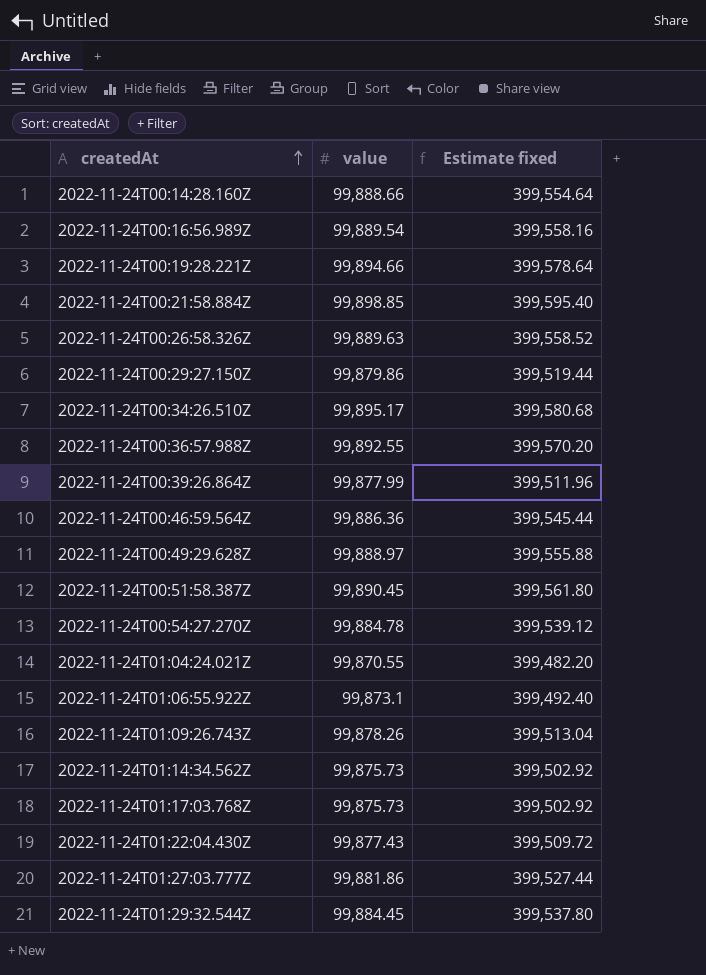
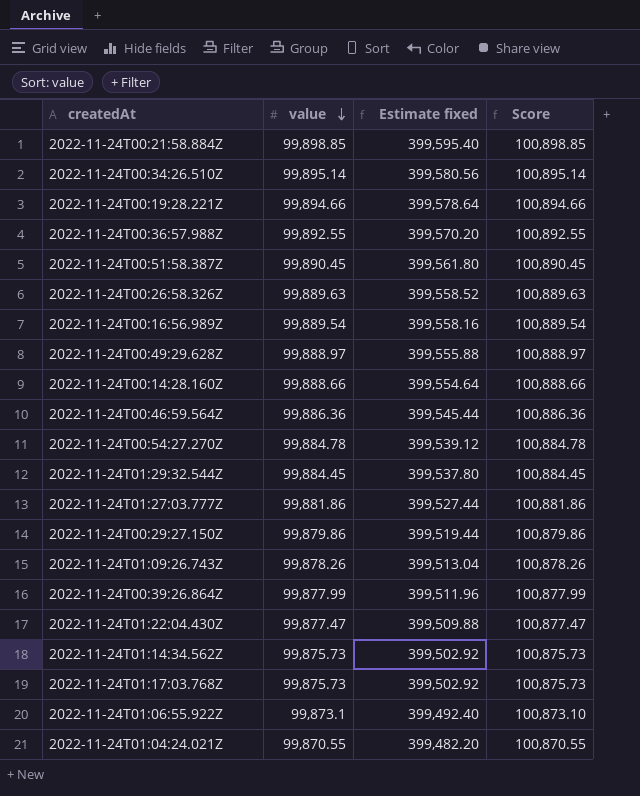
row order: createdAt ascending -> value descending
column Score | formula: none -> [value] + 1000
2022-11-24T00:34:26.510Z | value: 99,895.17 -> 99,895.14
2022-11-24T00:34:26.510Z | Estimate fixed: 399,580.68 -> 399,580.56
2022-11-24T01:22:04.430Z | value: 99,877.43 -> 99,877.47
2022-11-24T01:22:04.430Z | Estimate fixed: 399,509.72 -> 399,509.88

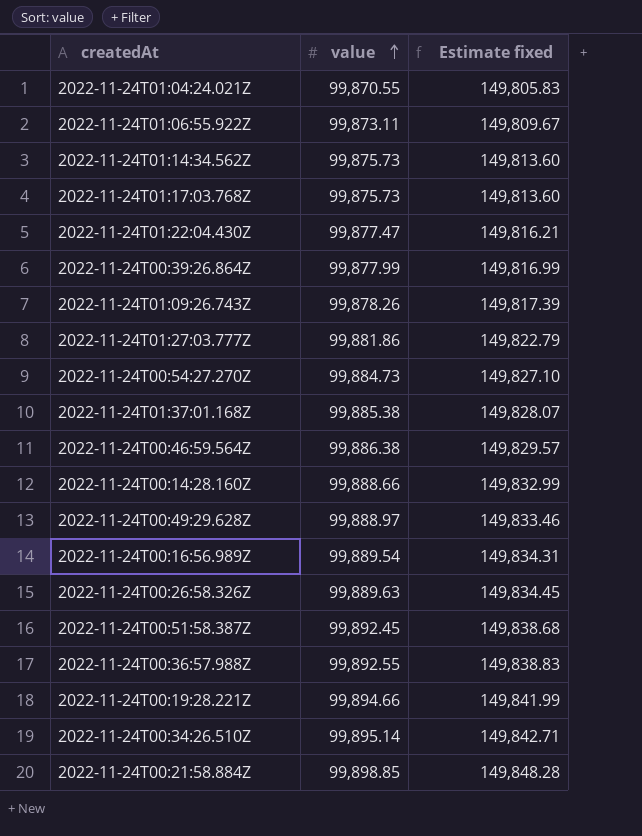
row order: value descending -> value ascending
column Score | formula: [value] + 1000 -> none
column Estimate fixed | formula: [value] * 4 -> [value] * 1.5
row 2022-11-24T01:29:32.544Z: 99,884.45 | 399,537.80 | 100,884.45 -> none
row 2022-11-24T00:29:27.150Z: 99,879.86 | 399,519.44 | 100,879.86 -> none
2022-11-24T01:06:55.922Z | value: 99,873.1 -> 99,873.11
2022-11-24T00:54:27.270Z | value: 99,884.78 -> 99,884.73
row 2022-11-24T01:37:01.168Z: none -> 99,885.38 | 149,828.07
2022-11-24T00:46:59.564Z | value: 99,886.36 -> 99,886.38
2022-11-24T00:51:58.387Z | value: 99,890.45 -> 99,892.45

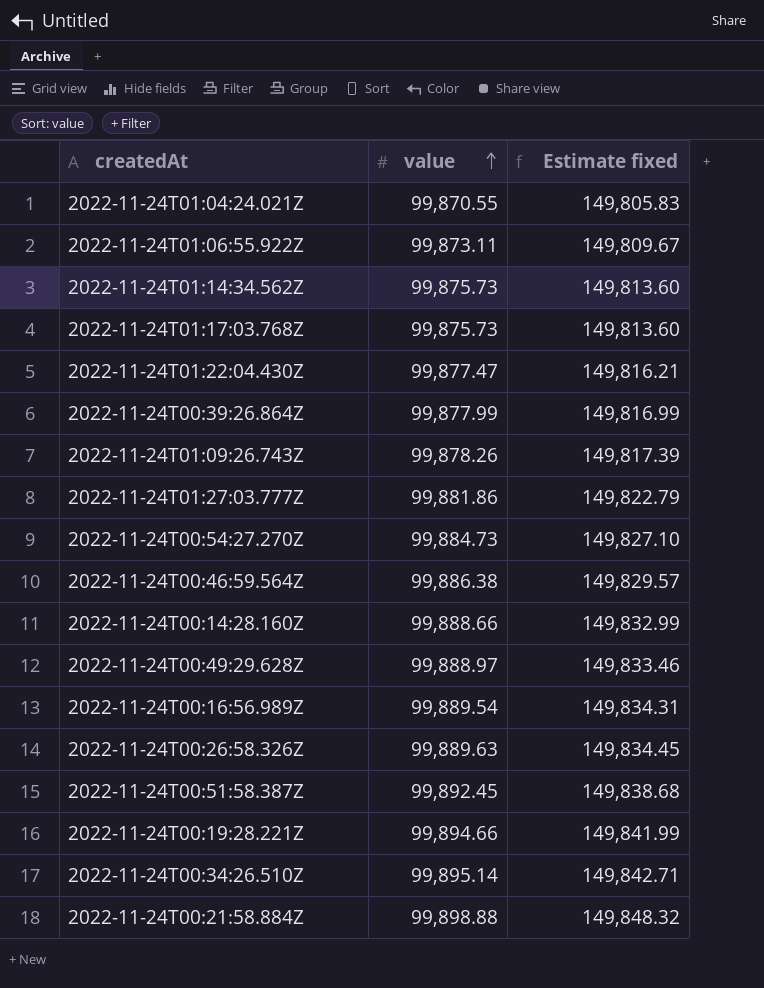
row 2022-11-24T01:37:01.168Z: 99,885.38 | 149,828.07 -> none
row 2022-11-24T00:36:57.988Z: 99,892.55 | 149,838.83 -> none
2022-11-24T00:21:58.884Z | value: 99,898.85 -> 99,898.88
2022-11-24T00:21:58.884Z | Estimate fixed: 149,848.28 -> 149,848.32

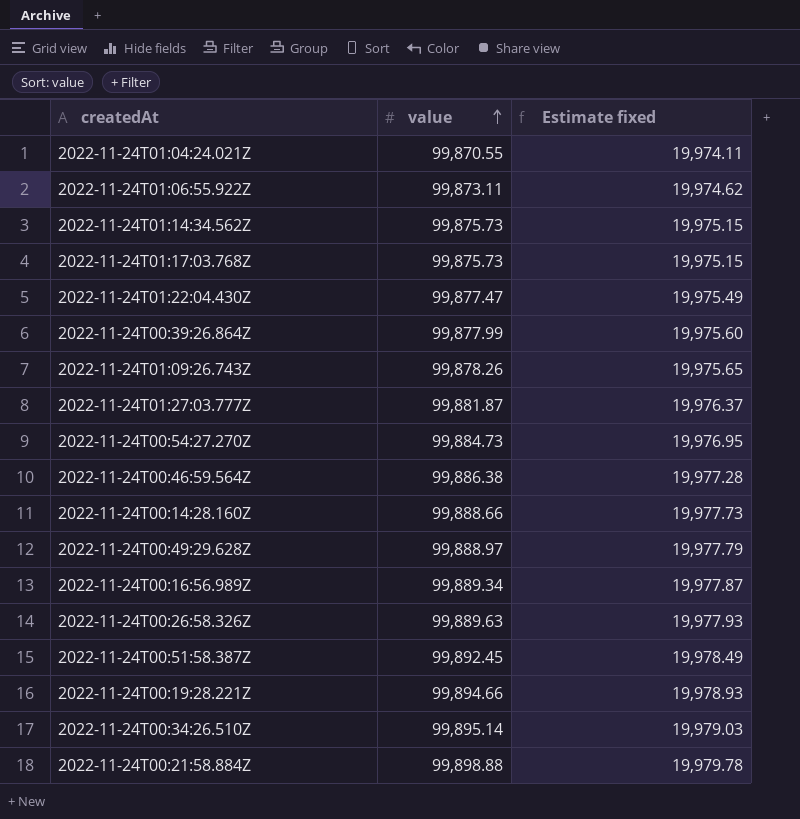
column Estimate fixed | formula: [value] * 1.5 -> [value] * 0.2
2022-11-24T01:27:03.777Z | value: 99,881.86 -> 99,881.87
2022-11-24T00:16:56.989Z | value: 99,889.54 -> 99,889.34

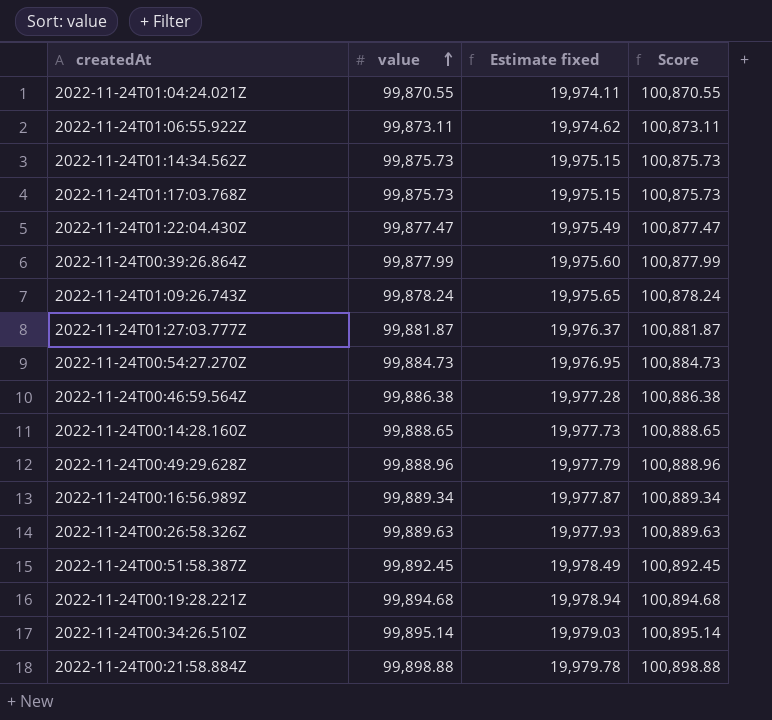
column Score | formula: none -> [value] + 1000
2022-11-24T01:09:26.743Z | value: 99,878.26 -> 99,878.24
2022-11-24T00:14:28.160Z | value: 99,888.66 -> 99,888.65
2022-11-24T00:49:29.628Z | value: 99,888.97 -> 99,888.96
2022-11-24T00:19:28.221Z | value: 99,894.66 -> 99,894.68
2022-11-24T00:19:28.221Z | Estimate fixed: 19,978.93 -> 19,978.94

